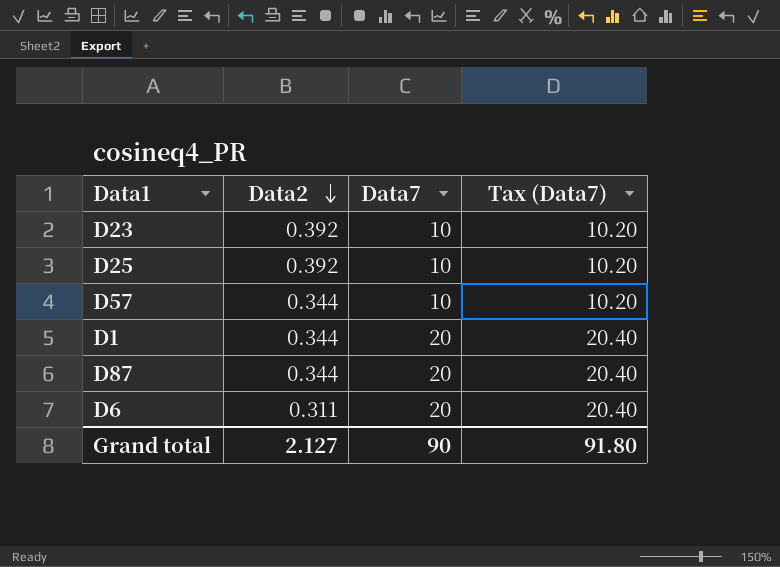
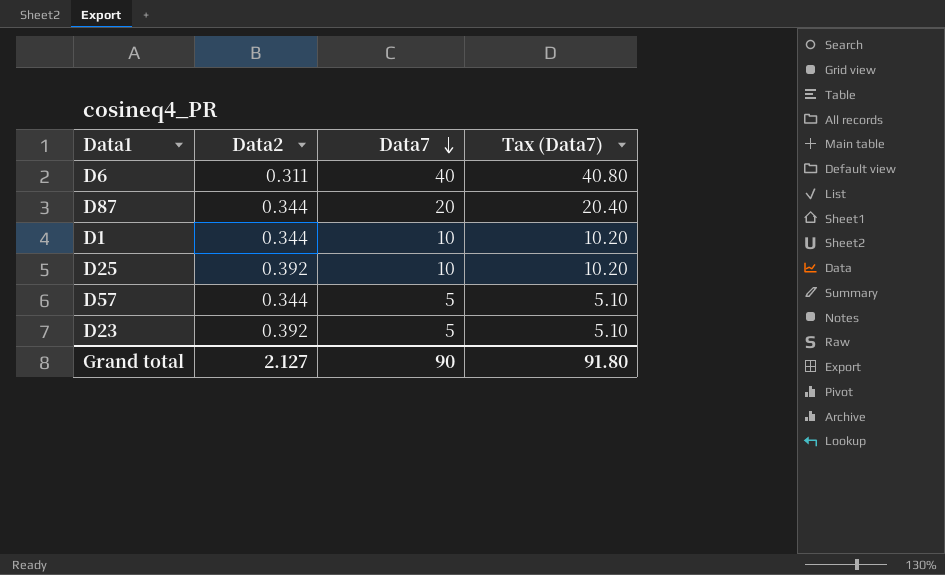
row order: Data2 descending -> Data7 descending
D6 | Data7: 20 -> 40
D6 | Tax (Data7): 20.40 -> 40.80
D1 | Data7: 20 -> 10
D1 | Tax (Data7): 20.40 -> 10.20
D57 | Data7: 10 -> 5
D57 | Tax (Data7): 10.20 -> 5.10
D23 | Data7: 10 -> 5
D23 | Tax (Data7): 10.20 -> 5.10

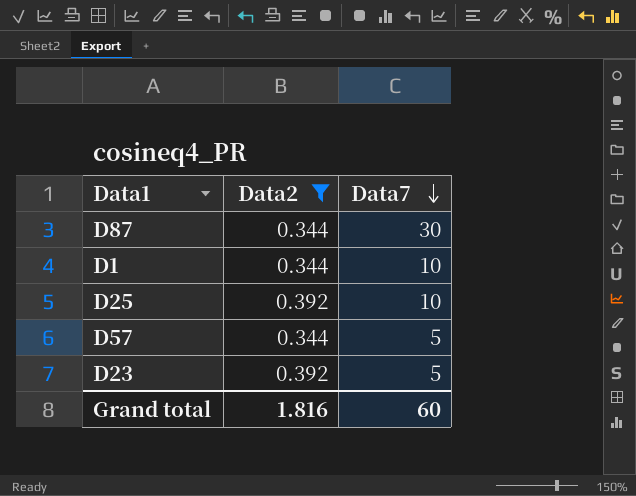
filter: none -> Data2 != 0.311
column Tax (Data7) | formula: [Data7] * 1.02 -> none
D87 | Data7: 20 -> 30
Grand total | Data2: 2.127 -> 1.816
Grand total | Data7: 90 -> 60

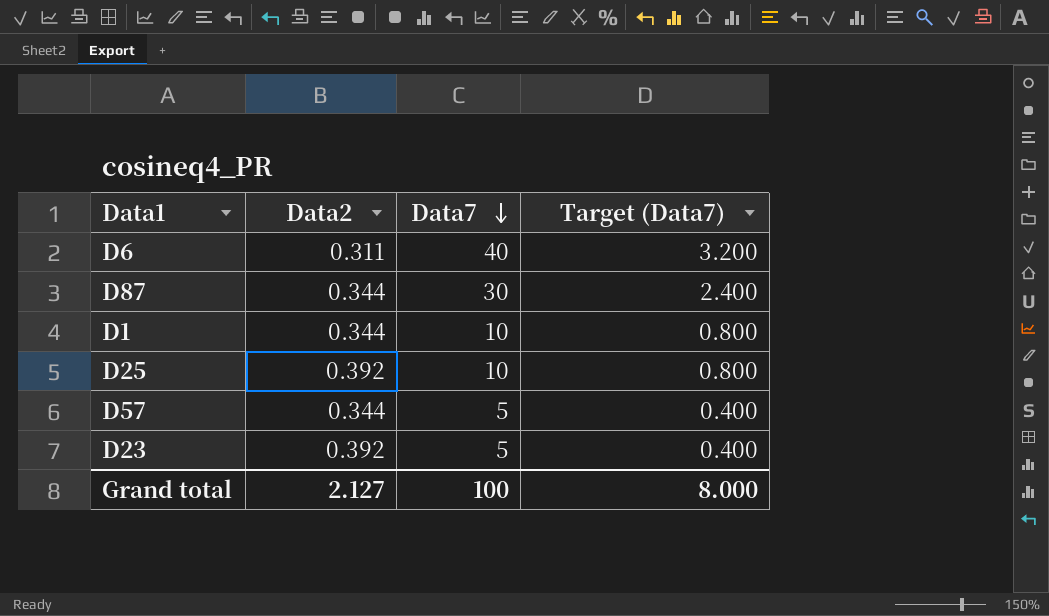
filter: Data2 != 0.311 -> none
column Target (Data7) | formula: none -> [Data7] * 0.08
Grand total | Data2: 1.816 -> 2.127
Grand total | Data7: 60 -> 100

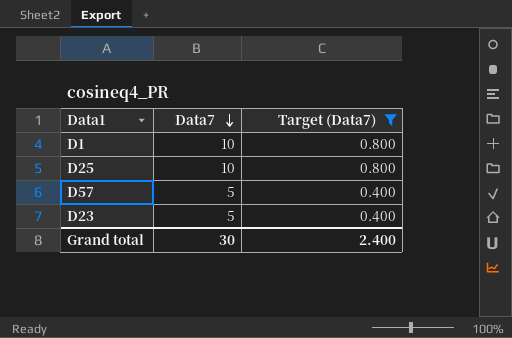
filter: none -> Target (Data7) <= 0.800
column Data2 | position: 2 -> none
Grand total | Data7: 100 -> 30
Grand total | Target (Data7): 8.000 -> 2.400

